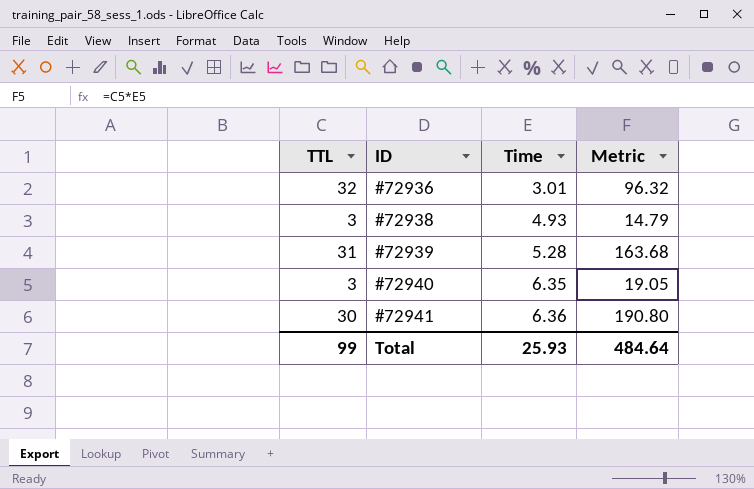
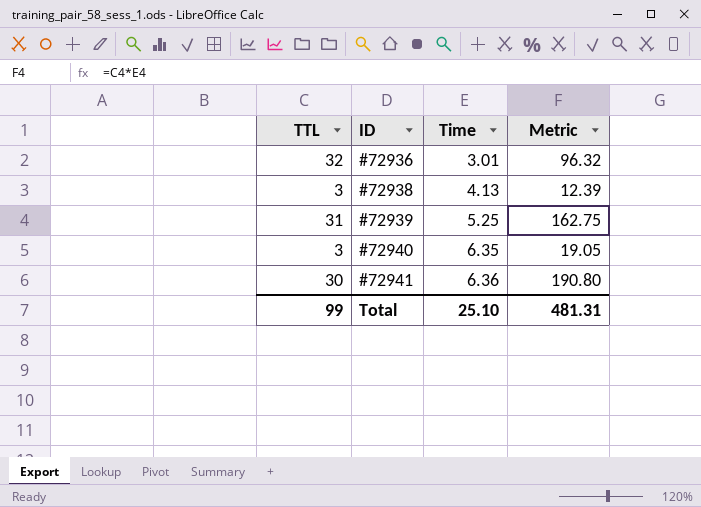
#72938 | Time: 4.93 -> 4.13
#72938 | Metric: 14.79 -> 12.39
#72939 | Time: 5.28 -> 5.25
#72939 | Metric: 163.68 -> 162.75
Total | Time: 25.93 -> 25.10
Total | Metric: 484.64 -> 481.31

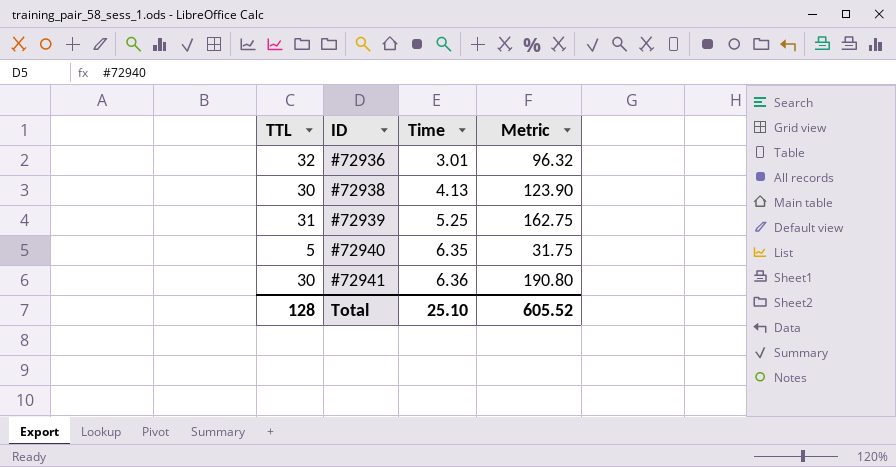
#72938 | TTL: 3 -> 30
#72938 | Metric: 12.39 -> 123.90
#72940 | TTL: 3 -> 5
#72940 | Metric: 19.05 -> 31.75
Total | TTL: 99 -> 128
Total | Metric: 481.31 -> 605.52

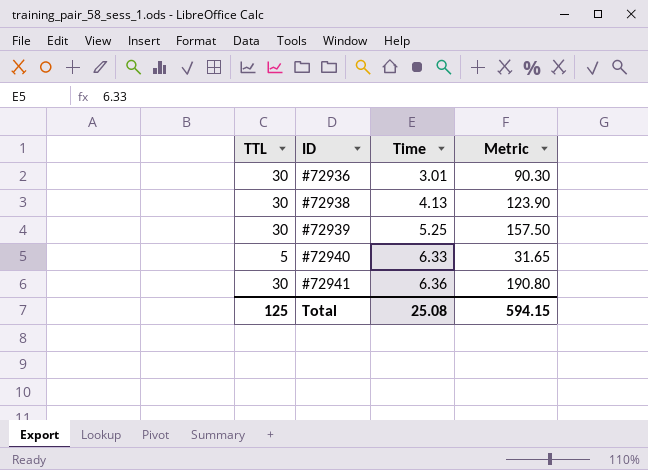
#72936 | TTL: 32 -> 30
#72936 | Metric: 96.32 -> 90.30
#72939 | TTL: 31 -> 30
#72939 | Metric: 162.75 -> 157.50
#72940 | Time: 6.35 -> 6.33
#72940 | Metric: 31.75 -> 31.65
Total | TTL: 128 -> 125
Total | Time: 25.10 -> 25.08
Total | Metric: 605.52 -> 594.15

